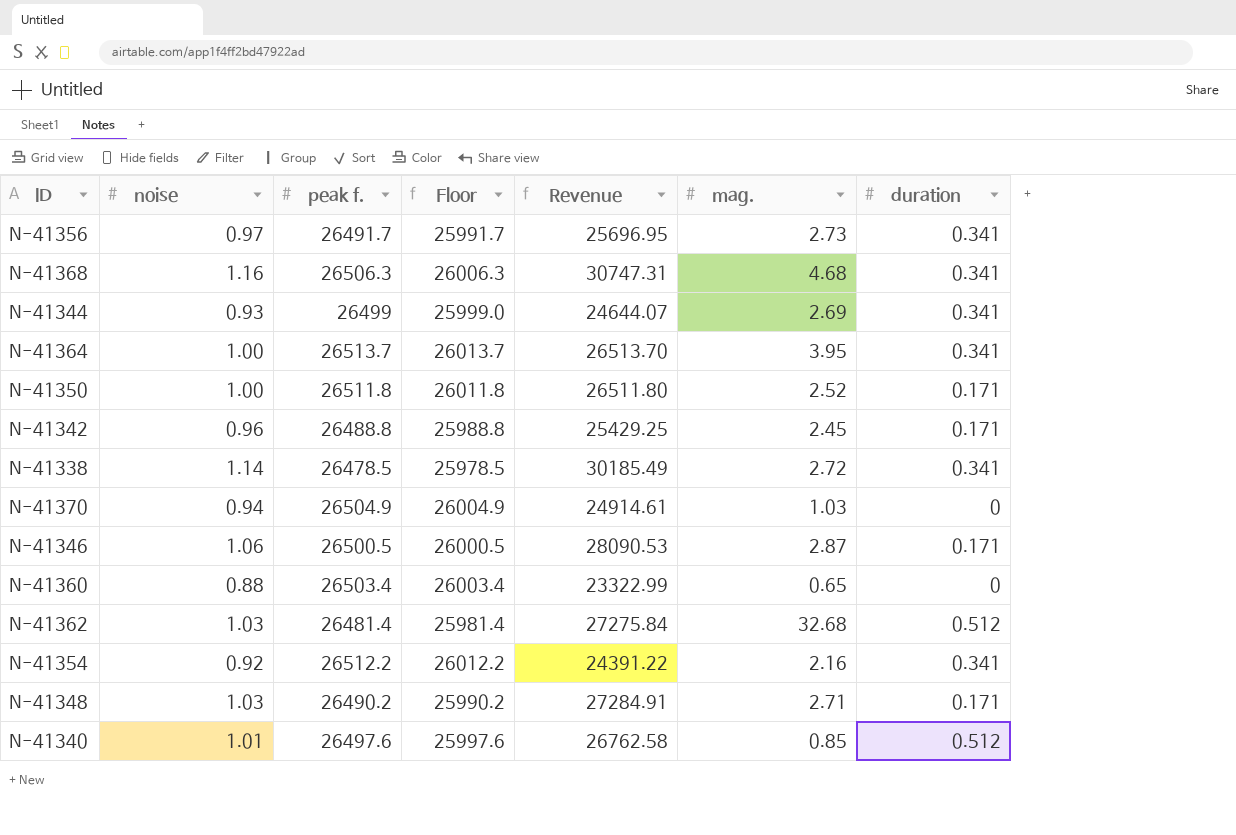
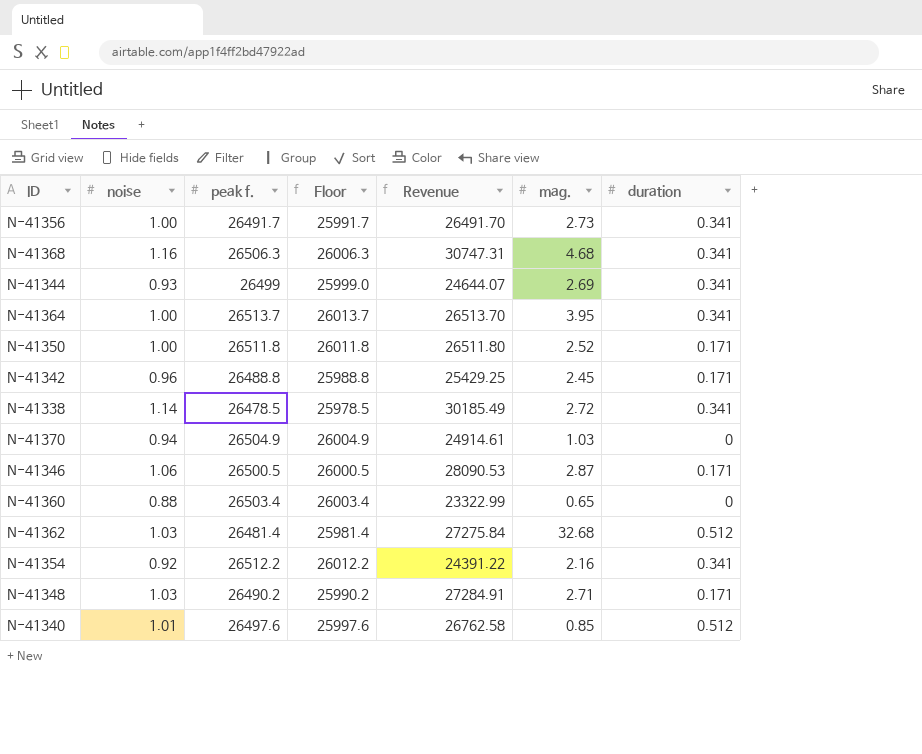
N-41356 | noise: 0.97 -> 1.00
N-41356 | Revenue: 25696.95 -> 26491.70

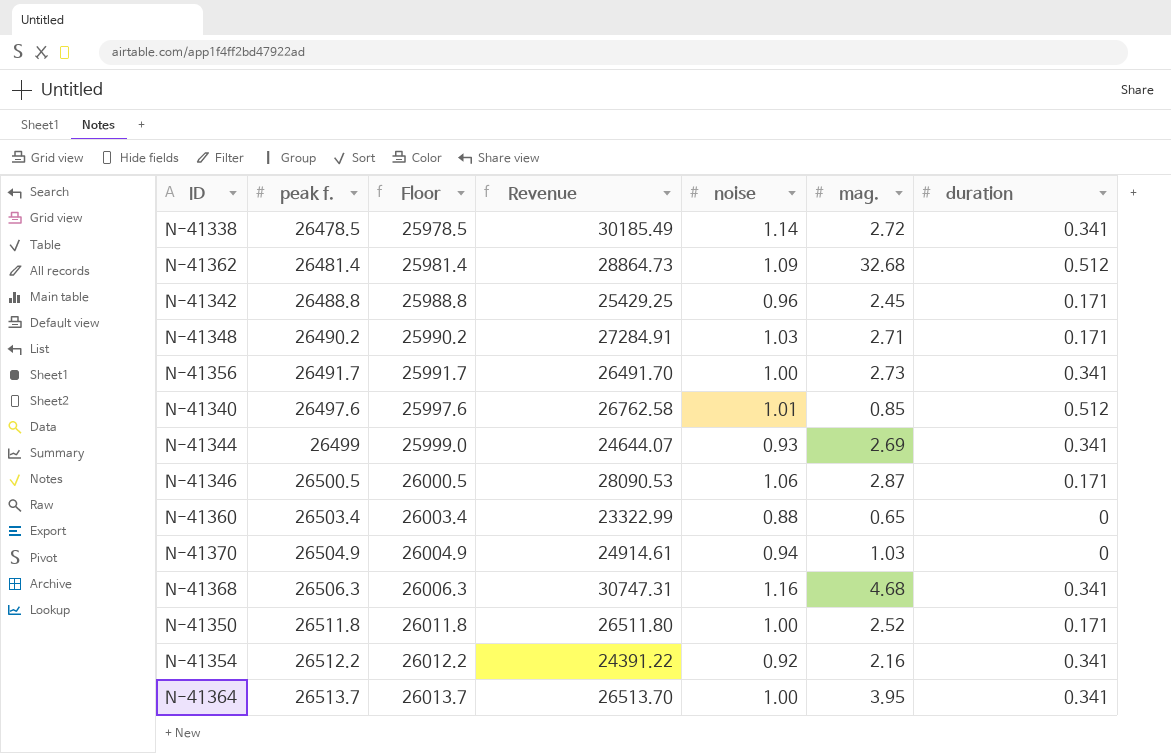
row order: none -> peak f. ascending
column noise | position: 2 -> 5
N-41362 | Revenue: 27275.84 -> 28864.73
N-41362 | noise: 1.03 -> 1.09

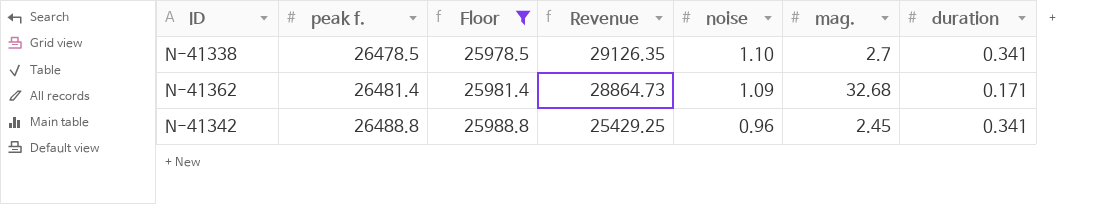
filter: none -> Floor <= 25988.8
N-41338 | Revenue: 30185.49 -> 29126.35
N-41338 | noise: 1.14 -> 1.10
N-41338 | mag.: 2.72 -> 2.7
N-41362 | duration: 0.512 -> 0.171
N-41342 | duration: 0.171 -> 0.341

